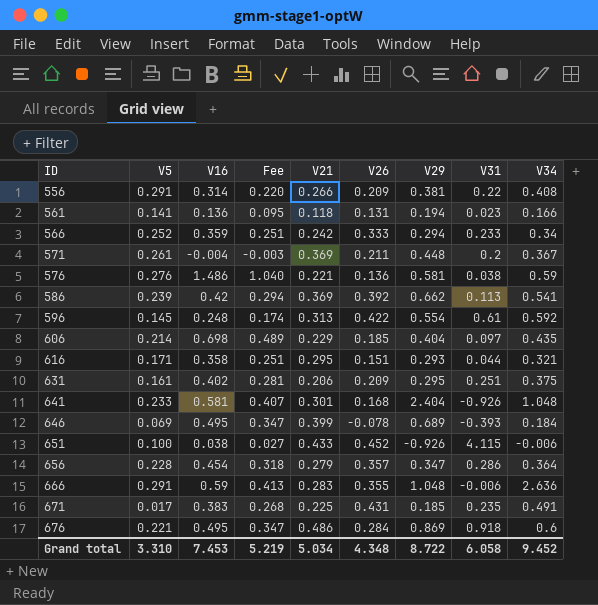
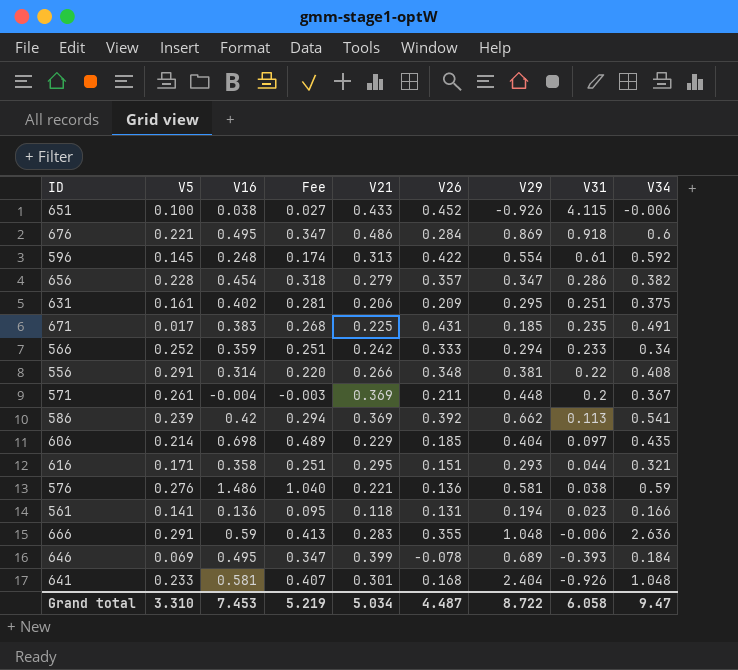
row order: ID ascending -> V31 descending
656 | V34: 0.364 -> 0.382
556 | V26: 0.209 -> 0.348
Grand total | V26: 4.348 -> 4.487
Grand total | V34: 9.452 -> 9.47

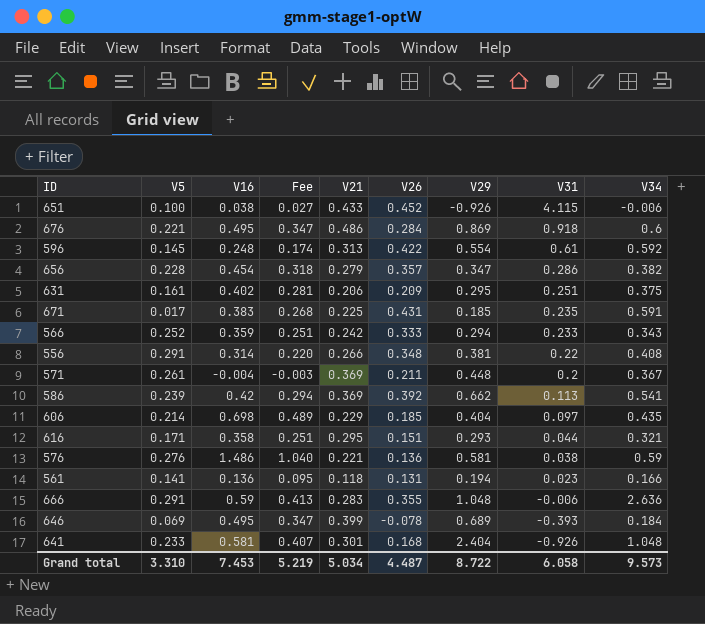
671 | V34: 0.491 -> 0.591
566 | V34: 0.34 -> 0.343
Grand total | V34: 9.47 -> 9.573

